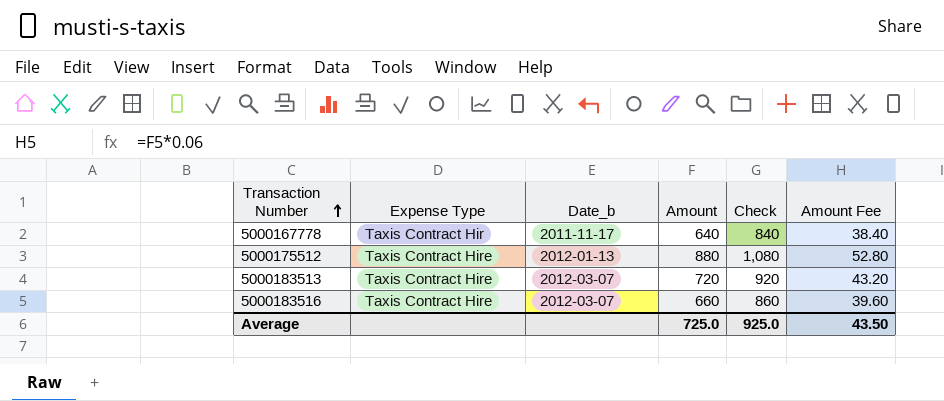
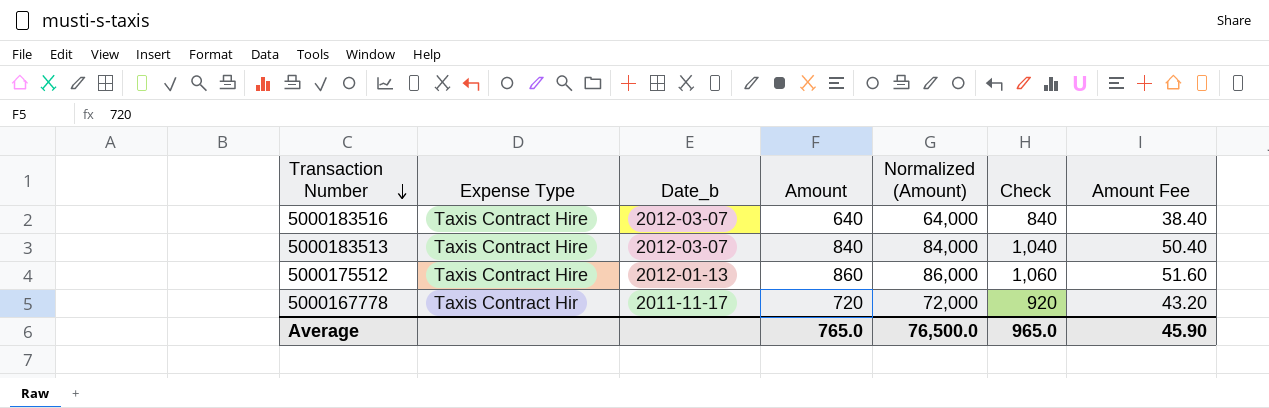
row order: Transaction Number ascending -> Transaction Number descending
column Normalized (Amount) | formula: none -> [Amount] * 100
5000183516 | Amount: 660 -> 640
5000183516 | Check: 860 -> 840
5000183516 | Amount Fee: 39.60 -> 38.40
5000183513 | Amount: 720 -> 840
5000183513 | Check: 920 -> 1,040
5000183513 | Amount Fee: 43.20 -> 50.40
5000175512 | Amount: 880 -> 860
5000175512 | Check: 1,080 -> 1,060
5000175512 | Amount Fee: 52.80 -> 51.60
5000167778 | Amount: 640 -> 720
5000167778 | Check: 840 -> 920
5000167778 | Amount Fee: 38.40 -> 43.20
Average | Amount: 725.0 -> 765.0
Average | Check: 925.0 -> 965.0
Average | Amount Fee: 43.50 -> 45.90

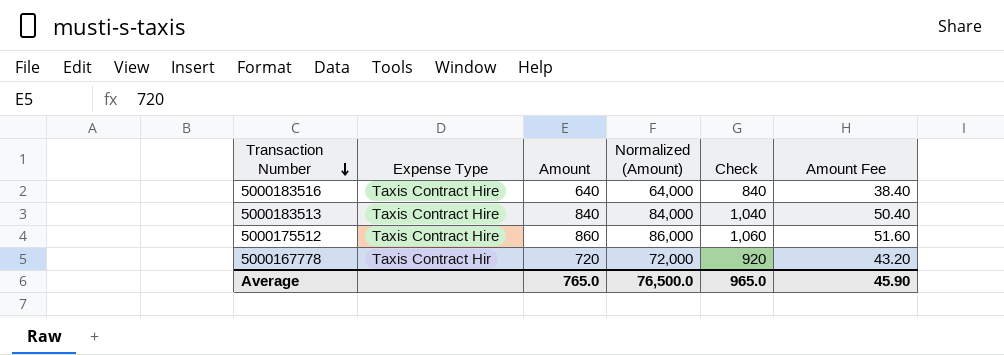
column Date_b | position: 3 -> none

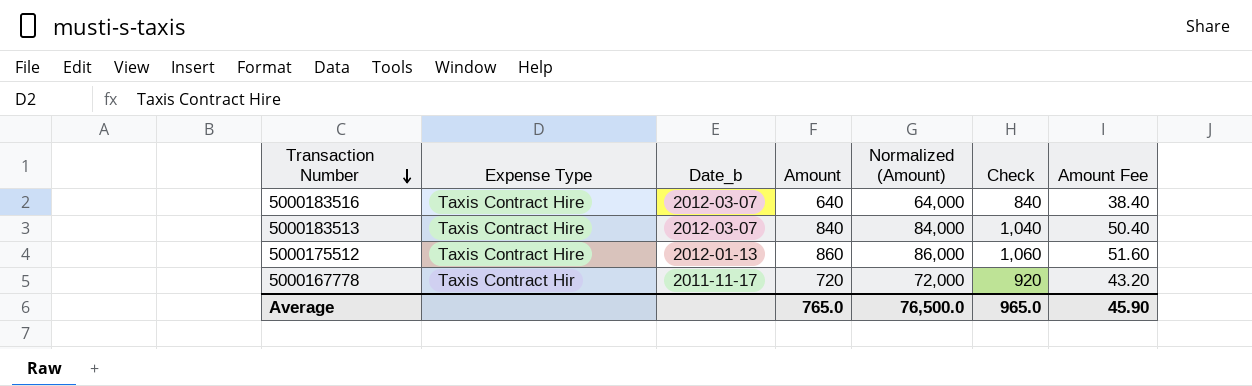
column Date_b | position: none -> 3

